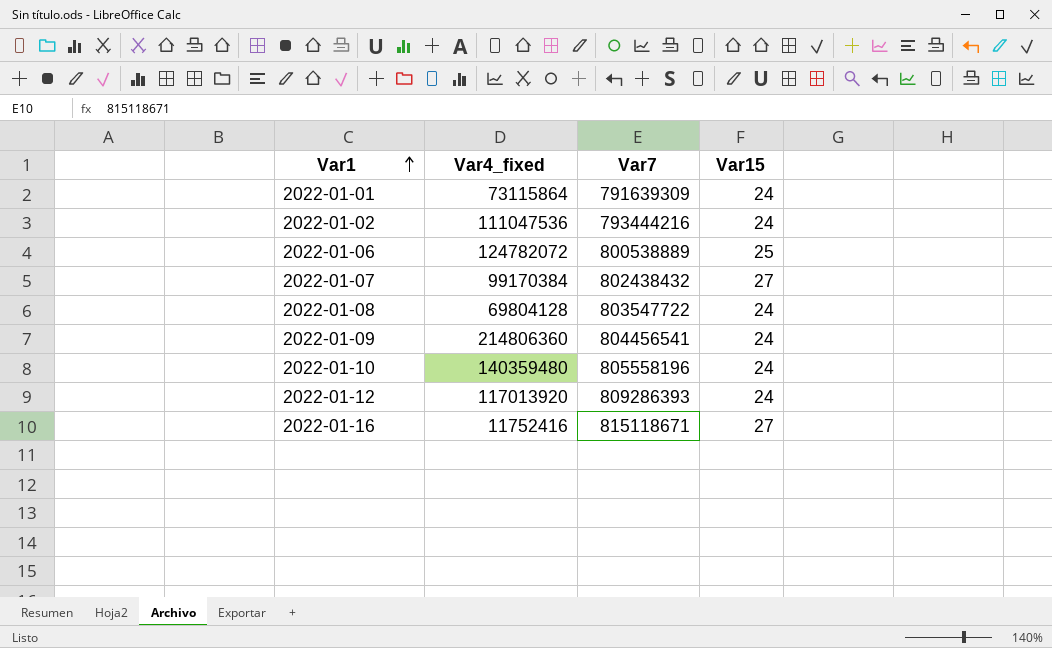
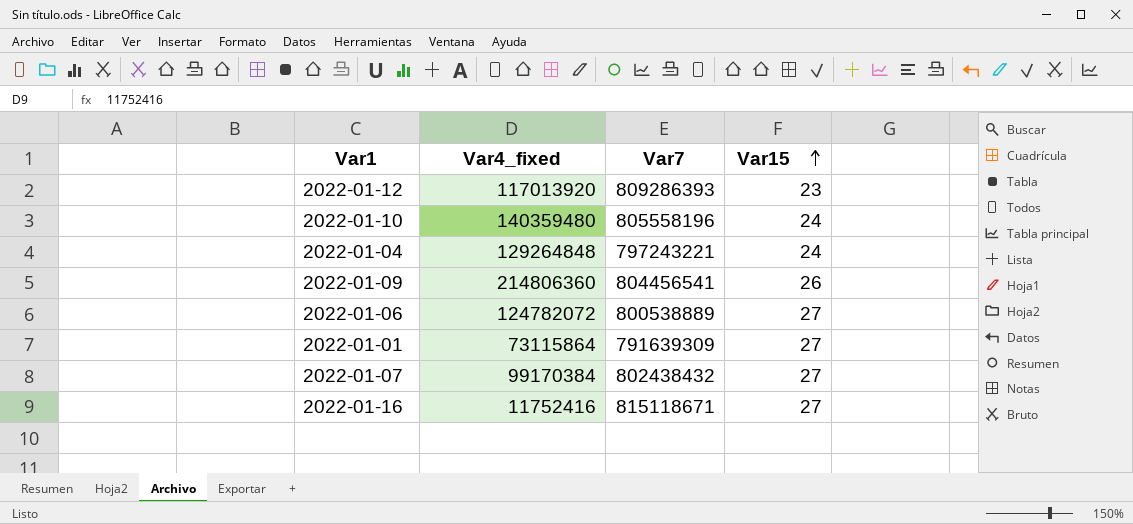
row order: Var1 ascending -> Var15 ascending
row 2022-01-02: 111047536 | 793444216 | 24 -> none
row 2022-01-08: 69804128 | 803547722 | 24 -> none
2022-01-12 | Var15: 24 -> 23
row 2022-01-04: none -> 129264848 | 797243221 | 24
2022-01-09 | Var15: 24 -> 26
2022-01-06 | Var15: 25 -> 27
2022-01-01 | Var15: 24 -> 27

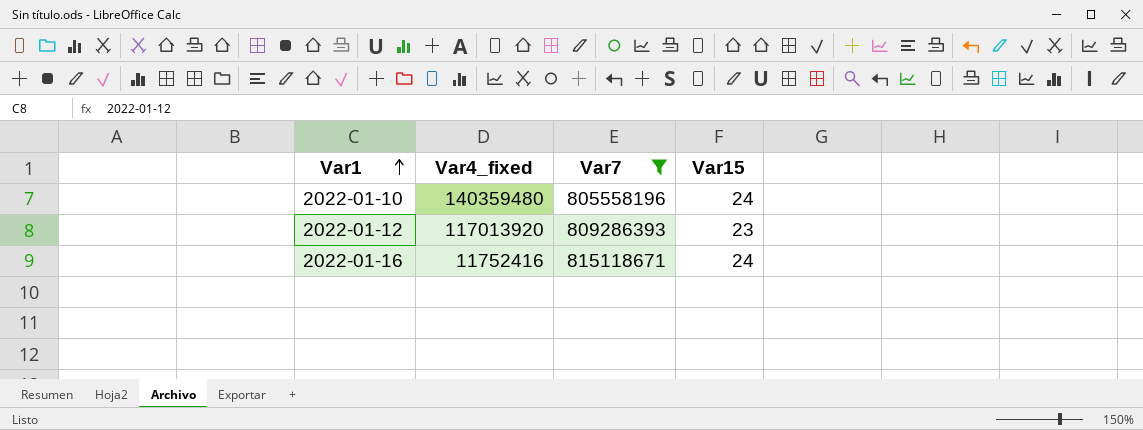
filter: none -> Var7 >= 805558196
row order: Var15 ascending -> Var1 ascending
2022-01-16 | Var15: 27 -> 24

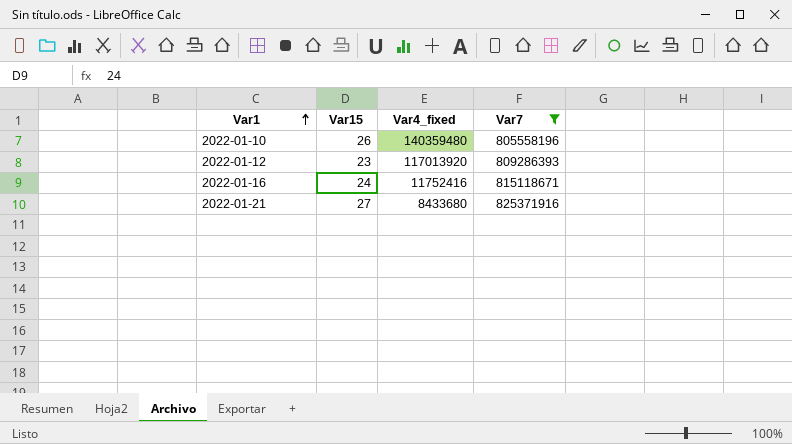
column Var15 | position: 4 -> 2
2022-01-10 | Var15: 24 -> 26
row 2022-01-21: none -> 27 | 8433680 | 825371916

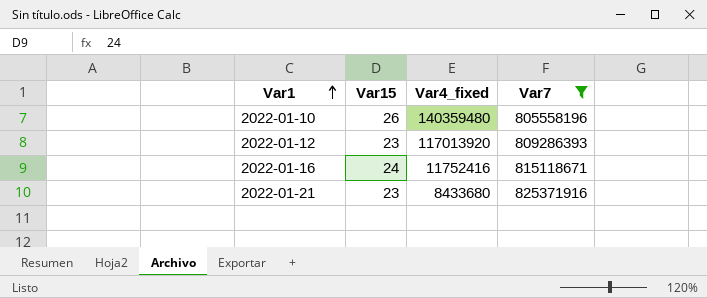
2022-01-21 | Var15: 27 -> 23

